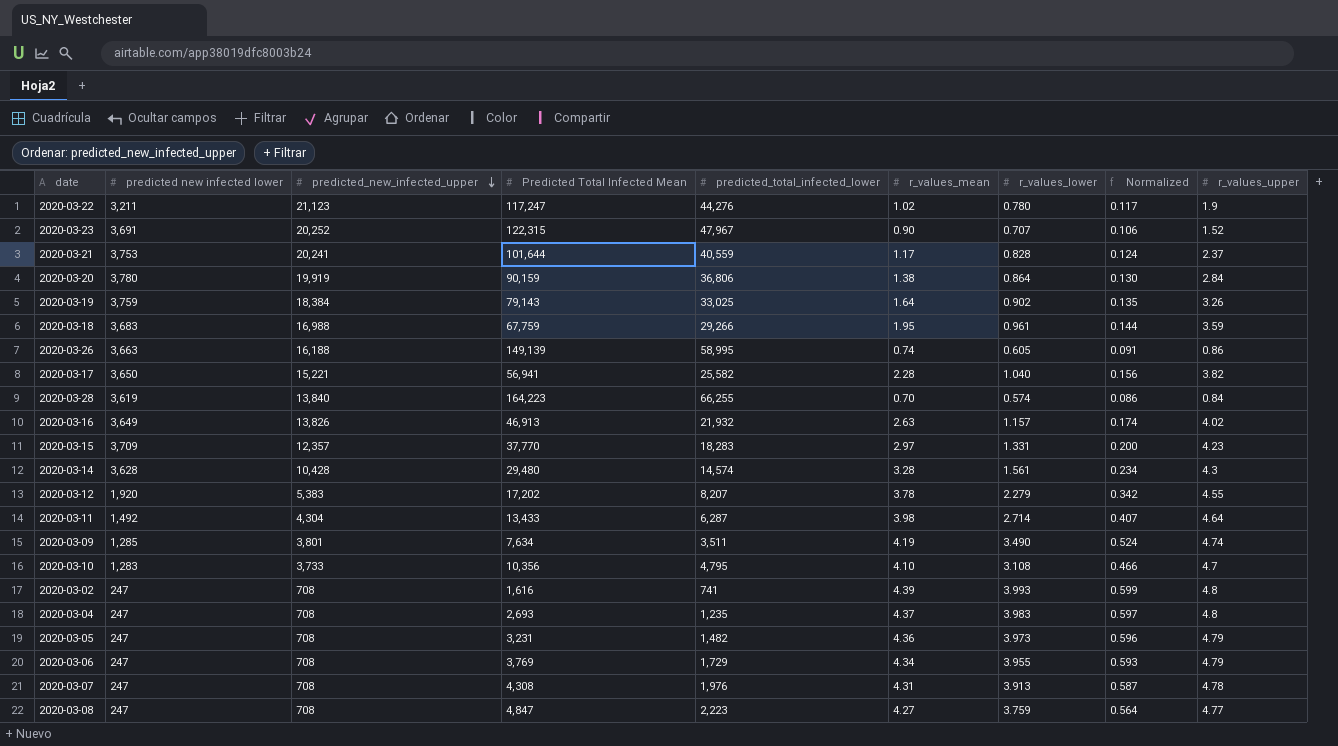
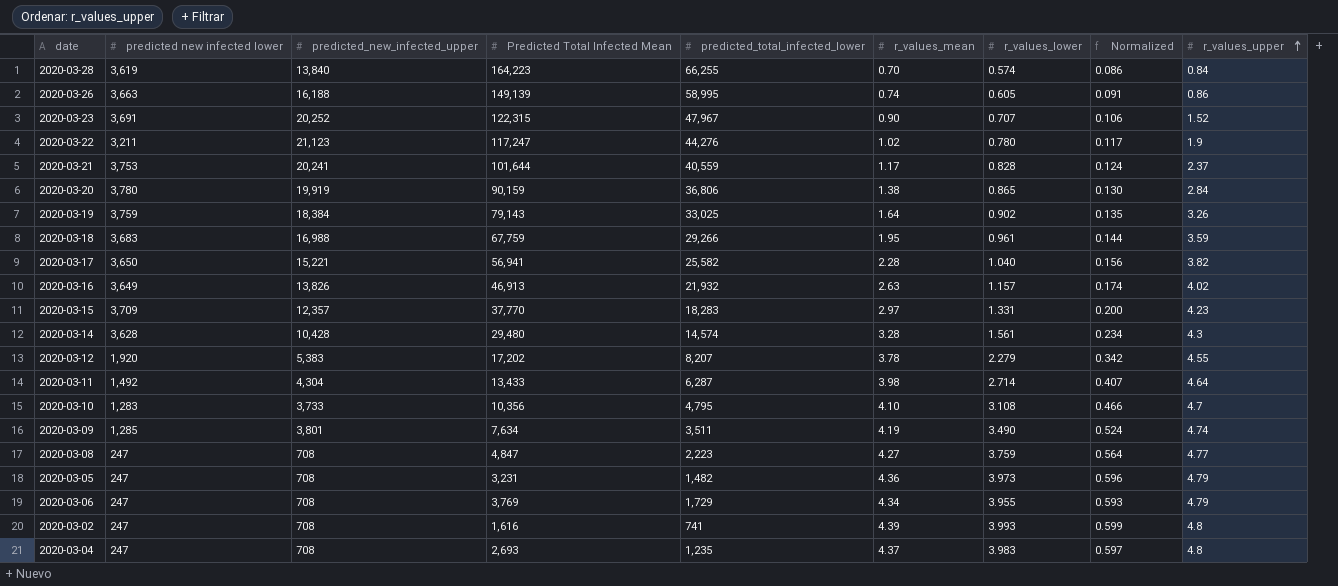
row order: predicted_new_infected_upper descending -> r_values_upper ascending
row 2020-03-07: 247 | 708 | 4,308 | 1,976 | 4.31 | 3.913 | 0.587 | 4.78 -> none
2020-03-20 | r_values_lower: 0.864 -> 0.865

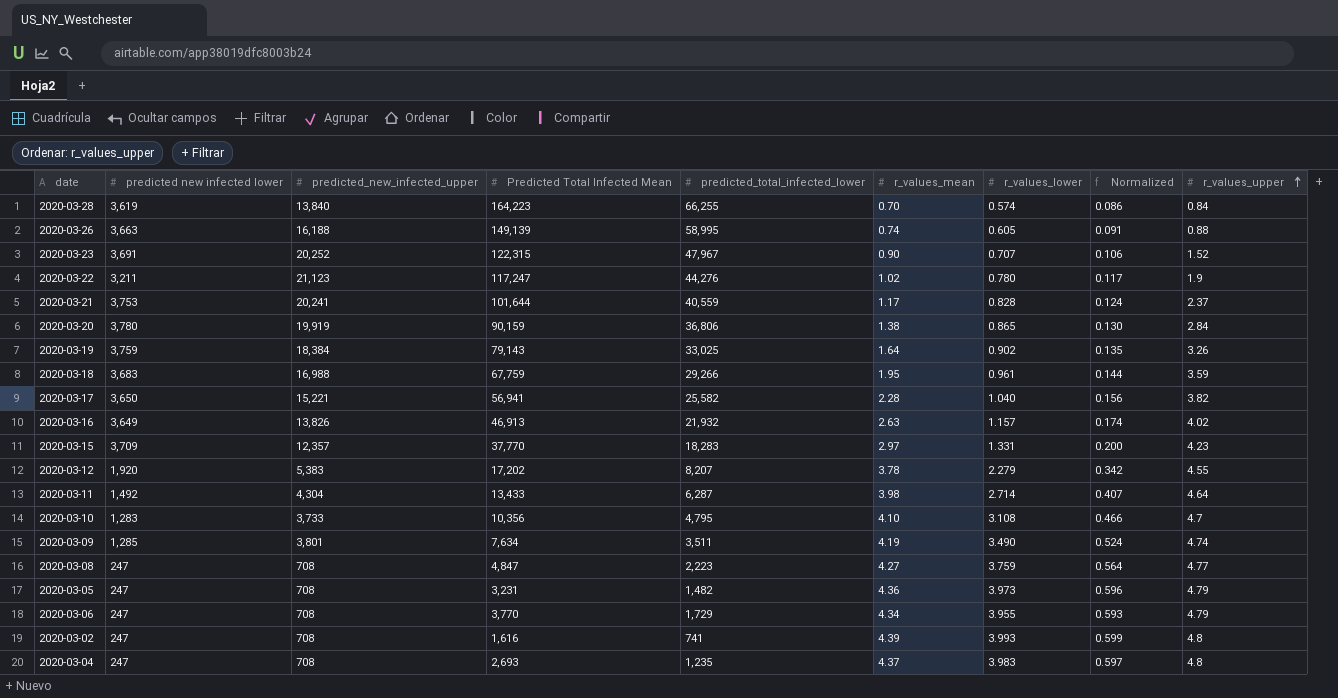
row 2020-03-14: 3,628 | 10,428 | 29,480 | 14,574 | 3.28 | 1.561 | 0.234 | 4.3 -> none
2020-03-26 | r_values_upper: 0.86 -> 0.88
2020-03-06 | Predicted Total Infected Mean: 3,769 -> 3,770

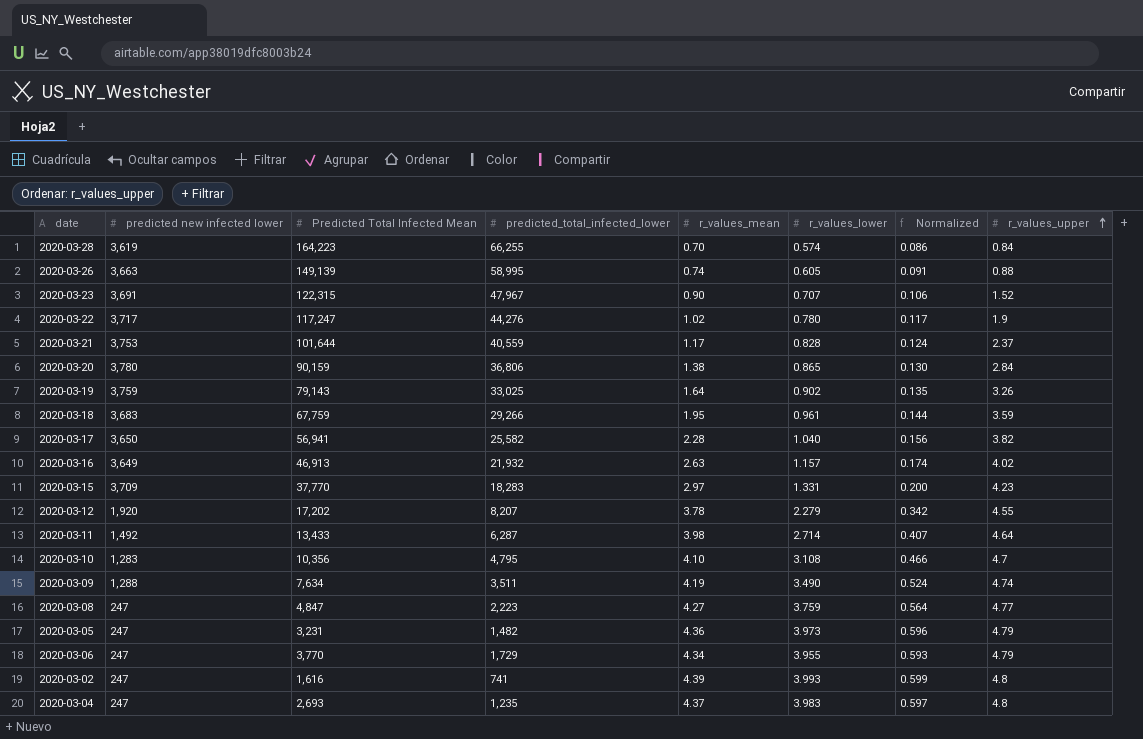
column predicted_new_infected_upper | position: 3 -> none
2020-03-22 | predicted new infected lower: 3,211 -> 3,717
2020-03-09 | predicted new infected lower: 1,285 -> 1,288

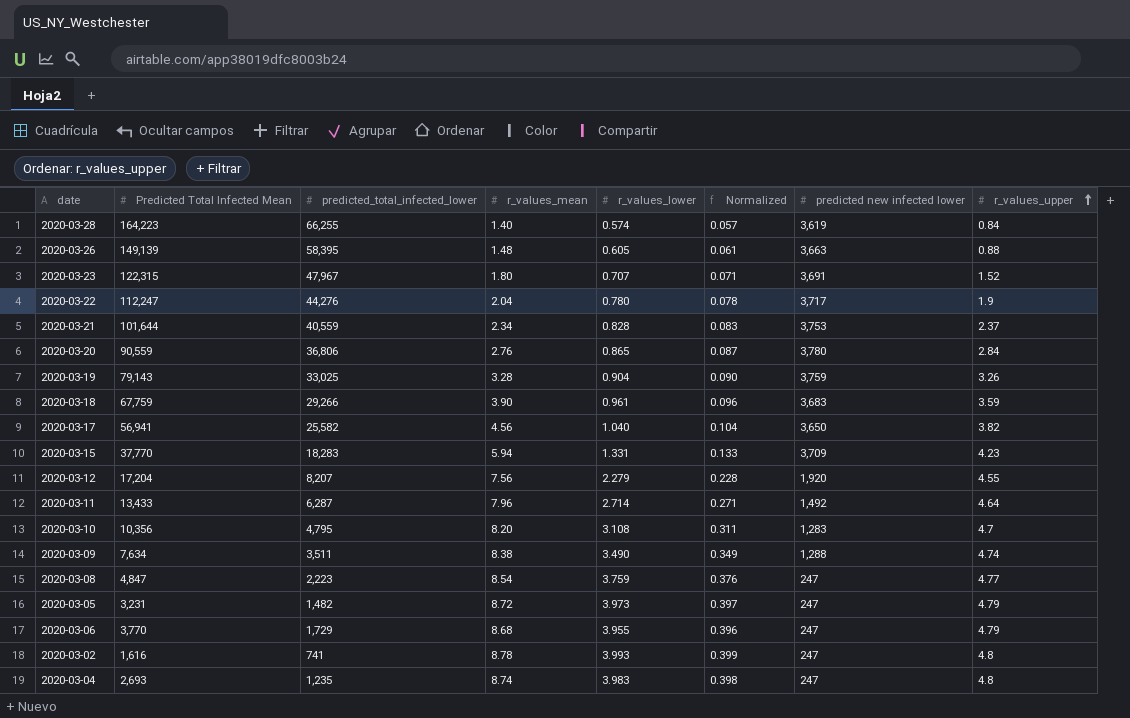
column Normalized | formula: [r_values_lower] * 0.15 -> [r_values_lower] * 0.1
column predicted new infected lower | position: 2 -> 7
row 2020-03-16: 3,649 | 46,913 | 21,932 | 2.63 | 1.157 | 0.174 | 4.02 -> none
2020-03-28 | r_values_mean: 0.70 -> 1.40
2020-03-26 | predicted_total_infected_lower: 58,995 -> 58,395
2020-03-26 | r_values_mean: 0.74 -> 1.48
2020-03-23 | r_values_mean: 0.90 -> 1.80
2020-03-22 | Predicted Total Infected Mean: 117,247 -> 112,247
2020-03-22 | r_values_mean: 1.02 -> 2.04
2020-03-21 | r_values_mean: 1.17 -> 2.34
2020-03-20 | Predicted Total Infected Mean: 90,159 -> 90,559
2020-03-20 | r_values_mean: 1.38 -> 2.76
2020-03-19 | r_values_mean: 1.64 -> 3.28
2020-03-19 | r_values_lower: 0.902 -> 0.904
2020-03-18 | r_values_mean: 1.95 -> 3.90
2020-03-17 | r_values_mean: 2.28 -> 4.56
2020-03-15 | r_values_mean: 2.97 -> 5.94
2020-03-12 | Predicted Total Infected Mean: 17,202 -> 17,204
2020-03-12 | r_values_mean: 3.78 -> 7.56
2020-03-11 | r_values_mean: 3.98 -> 7.96
2020-03-10 | r_values_mean: 4.10 -> 8.20
2020-03-09 | r_values_mean: 4.19 -> 8.38
2020-03-08 | r_values_mean: 4.27 -> 8.54
2020-03-05 | r_values_mean: 4.36 -> 8.72
2020-03-06 | r_values_mean: 4.34 -> 8.68
2020-03-02 | r_values_mean: 4.39 -> 8.78
2020-03-04 | r_values_mean: 4.37 -> 8.74

